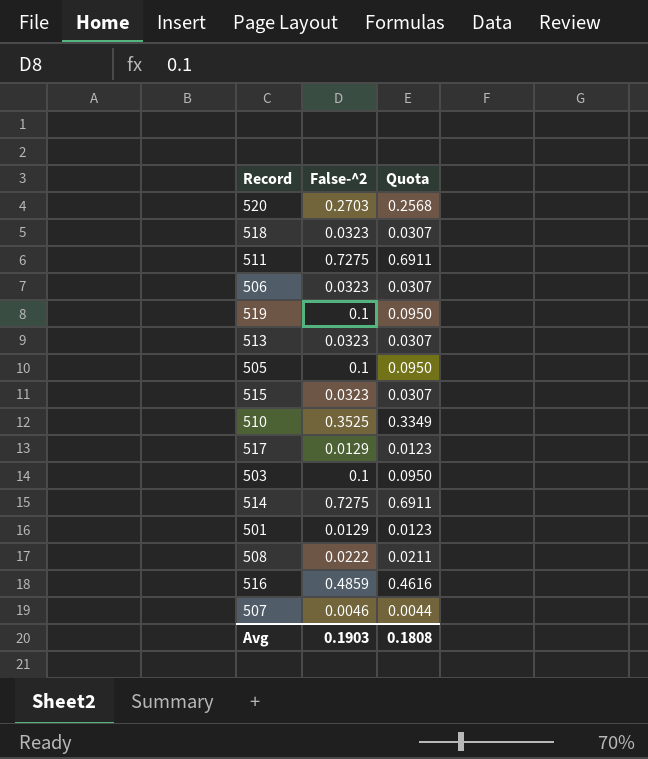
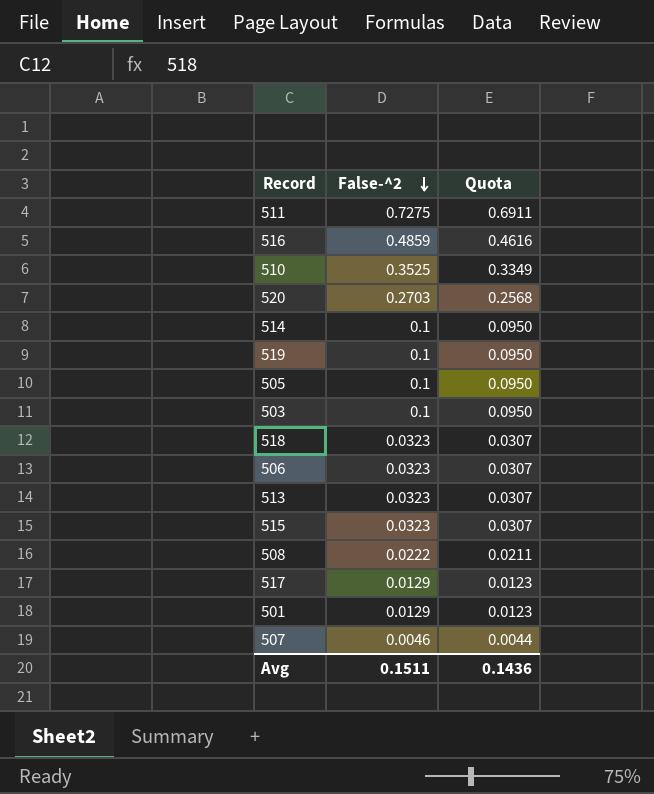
row order: none -> False-^2 descending
514 | False-^2: 0.7275 -> 0.1
514 | Quota: 0.6911 -> 0.0950
Avg | False-^2: 0.1903 -> 0.1511
Avg | Quota: 0.1808 -> 0.1436

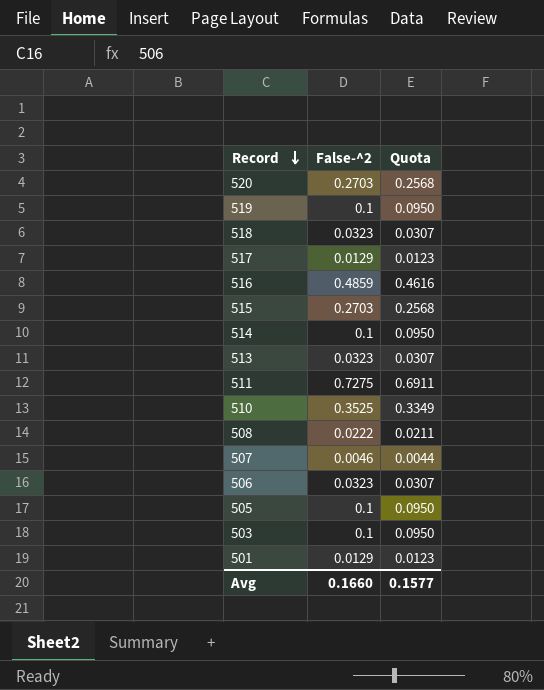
row order: False-^2 descending -> Record descending
515 | False-^2: 0.0323 -> 0.2703
515 | Quota: 0.0307 -> 0.2568
Avg | False-^2: 0.1511 -> 0.1660
Avg | Quota: 0.1436 -> 0.1577

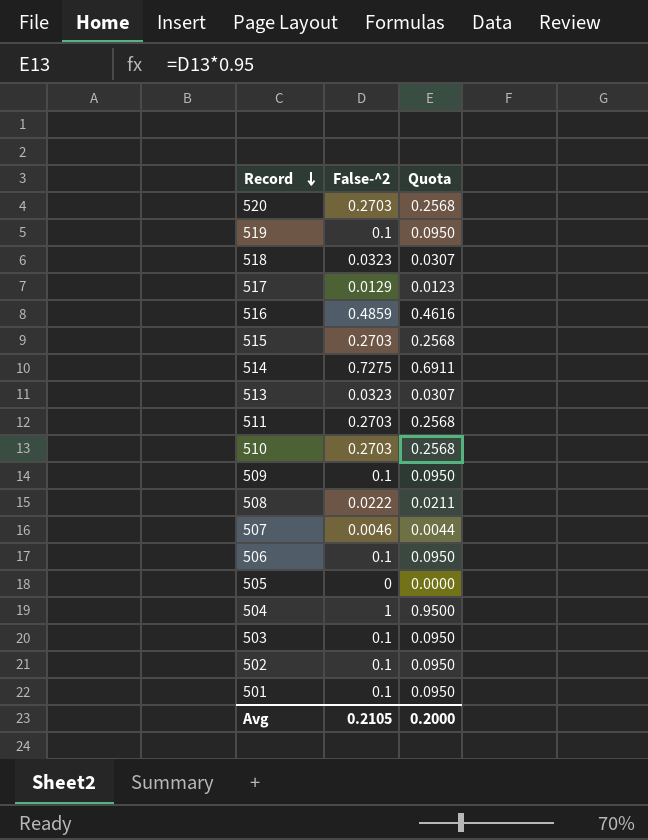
514 | False-^2: 0.1 -> 0.7275
514 | Quota: 0.0950 -> 0.6911
511 | False-^2: 0.7275 -> 0.2703
511 | Quota: 0.6911 -> 0.2568
510 | False-^2: 0.3525 -> 0.2703
510 | Quota: 0.3349 -> 0.2568
row 509: none -> 0.1 | 0.0950
506 | False-^2: 0.0323 -> 0.1
506 | Quota: 0.0307 -> 0.0950
505 | False-^2: 0.1 -> 0
505 | Quota: 0.0950 -> 0.0000
row 504: none -> 1 | 0.9500
row 502: none -> 0.1 | 0.0950
501 | False-^2: 0.0129 -> 0.1
501 | Quota: 0.0123 -> 0.0950
Avg | False-^2: 0.1660 -> 0.2105
Avg | Quota: 0.1577 -> 0.2000

